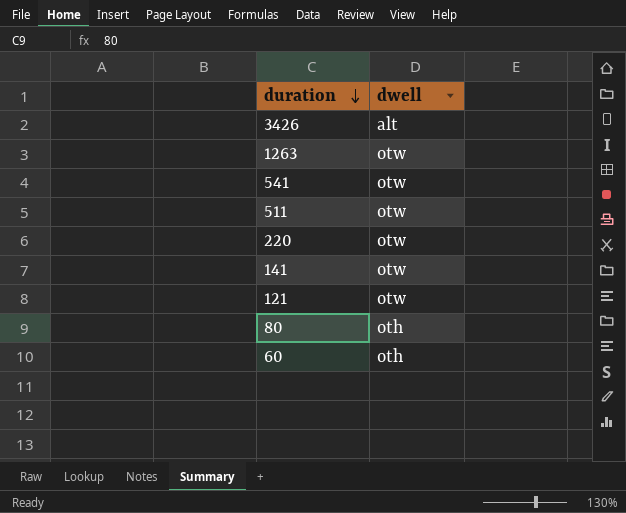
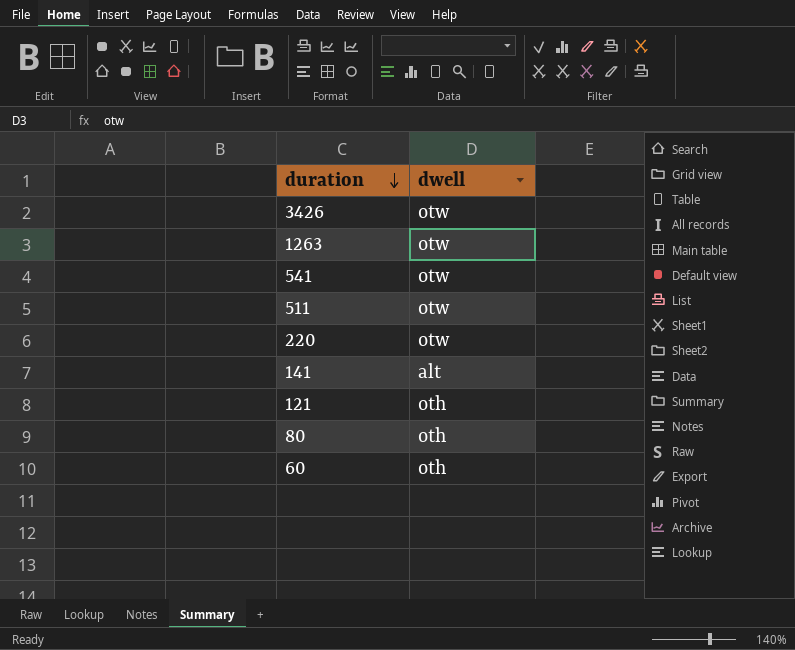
3426 | dwell: alt -> otw
141 | dwell: otw -> alt
121 | dwell: otw -> oth

